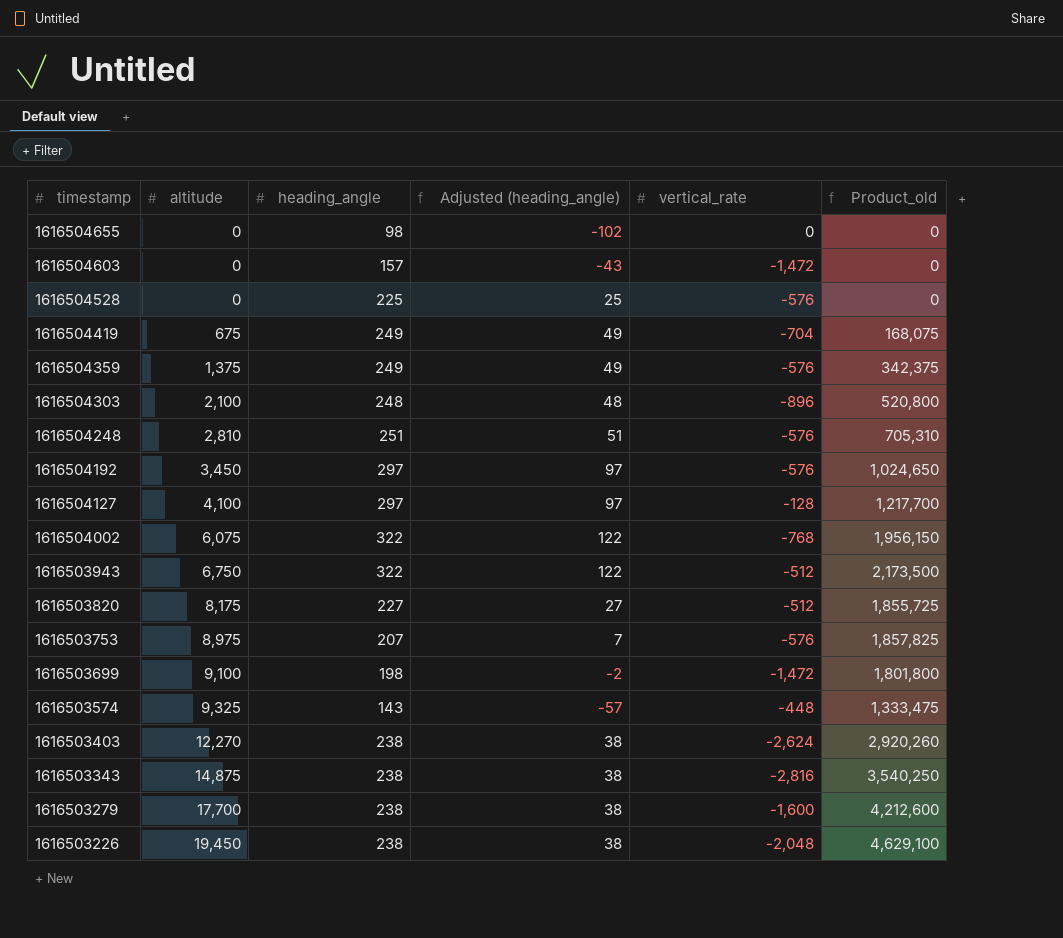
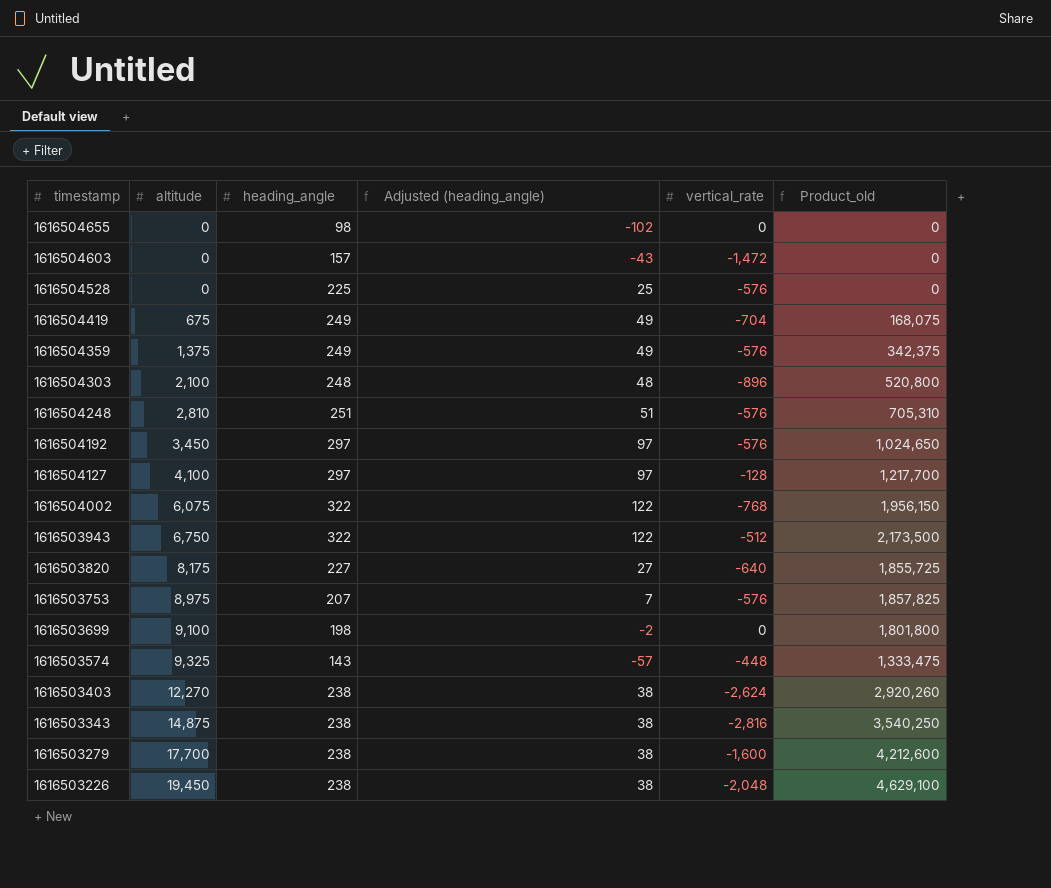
1616503820 | vertical_rate: -512 -> -640
1616503699 | vertical_rate: -1,472 -> 0

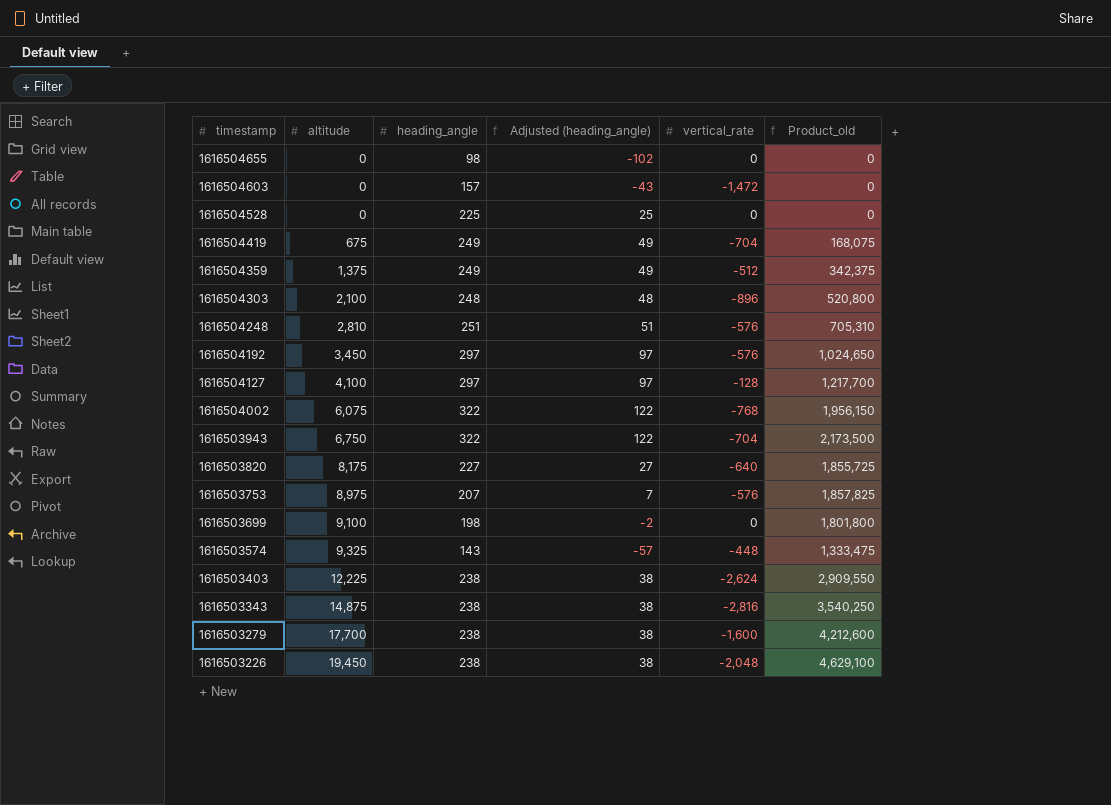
1616504528 | vertical_rate: -576 -> 0
1616504359 | vertical_rate: -576 -> -512
1616503943 | vertical_rate: -512 -> -704
1616503403 | altitude: 12,270 -> 12,225
1616503403 | Product_old: 2,920,260 -> 2,909,550

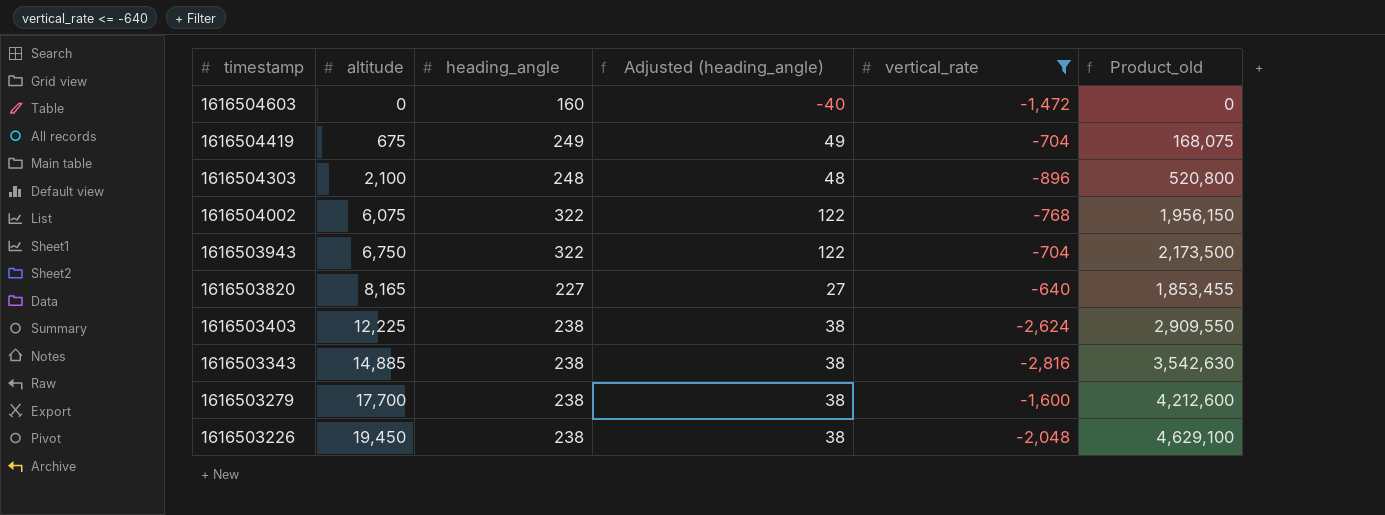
filter: none -> vertical_rate <= -640
1616504603 | heading_angle: 157 -> 160
1616504603 | Adjusted (heading_angle): -43 -> -40
1616503820 | altitude: 8,175 -> 8,165
1616503820 | Product_old: 1,855,725 -> 1,853,455
1616503343 | altitude: 14,875 -> 14,885
1616503343 | Product_old: 3,540,250 -> 3,542,630

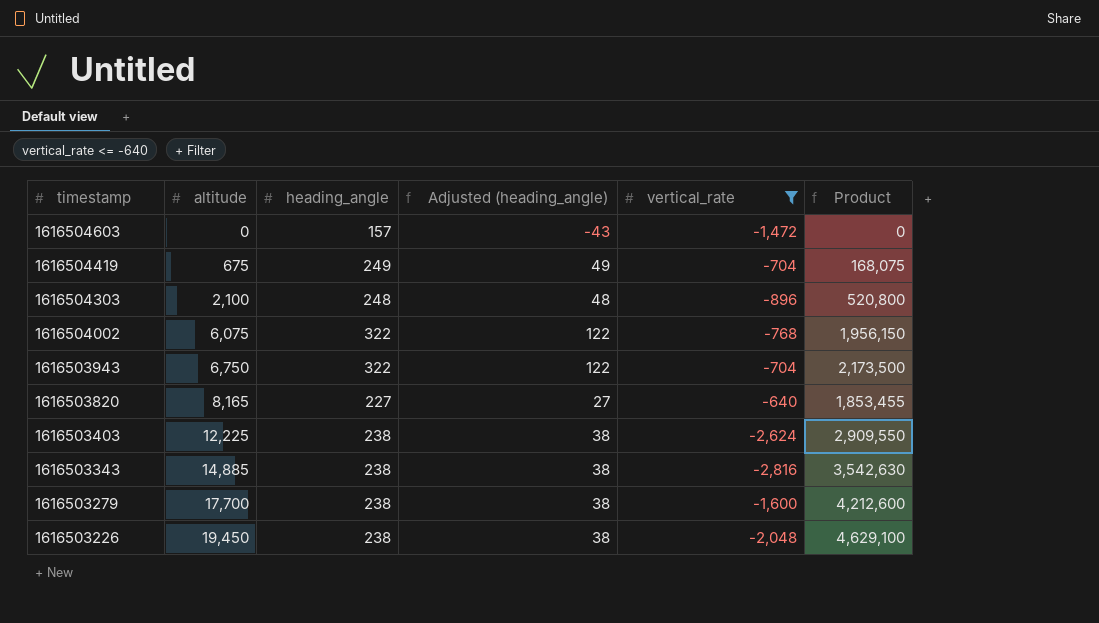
column name: Product_old -> Product
1616504603 | heading_angle: 160 -> 157
1616504603 | Adjusted (heading_angle): -40 -> -43

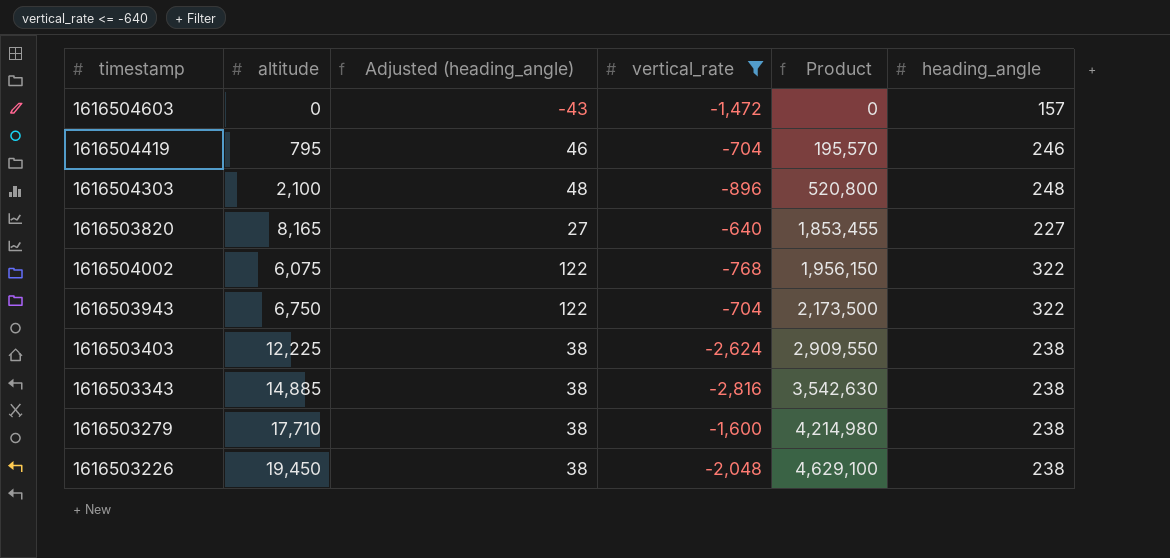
row order: timestamp descending -> Product ascending
column heading_angle | position: 3 -> 6
1616504419 | altitude: 675 -> 795
1616504419 | Adjusted (heading_angle): 49 -> 46
1616504419 | Product: 168,075 -> 195,570
1616504419 | heading_angle: 249 -> 246
1616503279 | altitude: 17,700 -> 17,710
1616503279 | Product: 4,212,600 -> 4,214,980

